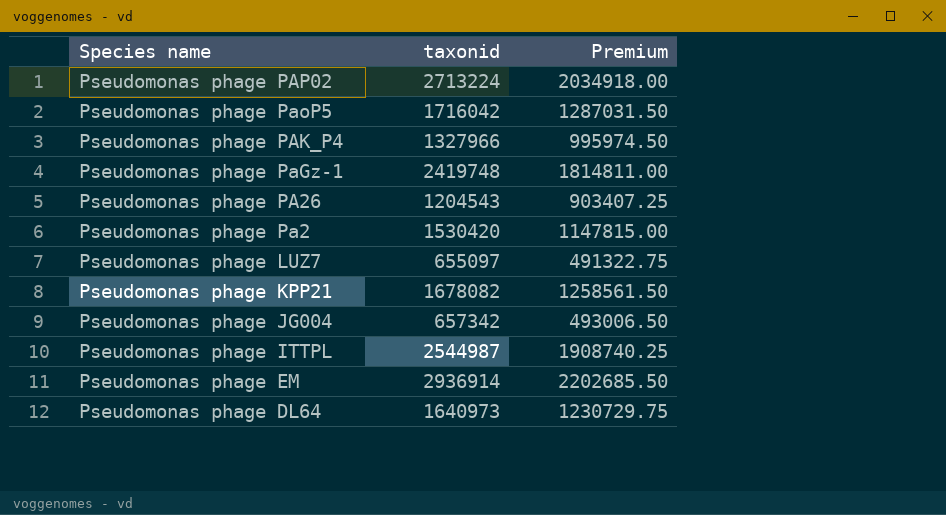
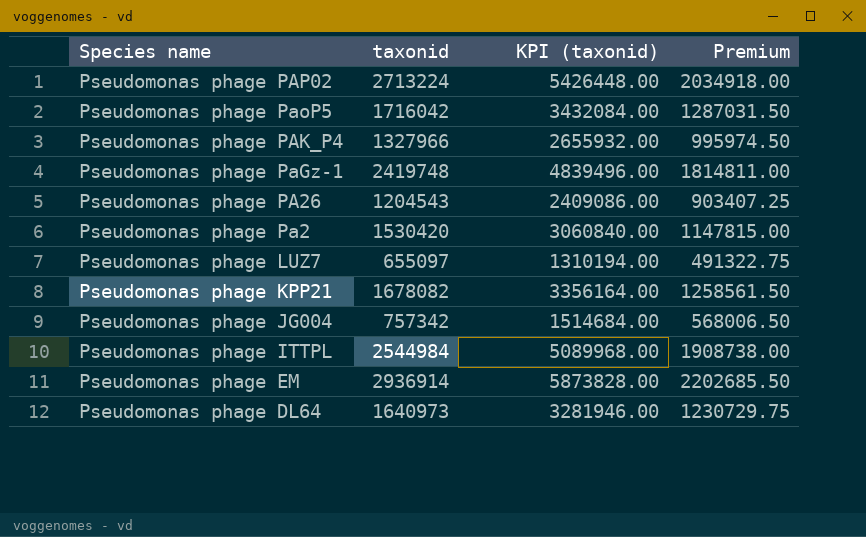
column KPI (taxonid) | formula: none -> [taxonid] * 2
Pseudomonas phage JG004 | taxonid: 657342 -> 757342
Pseudomonas phage JG004 | Premium: 493006.50 -> 568006.50
Pseudomonas phage ITTPL | taxonid: 2544987 -> 2544984
Pseudomonas phage ITTPL | Premium: 1908740.25 -> 1908738.00

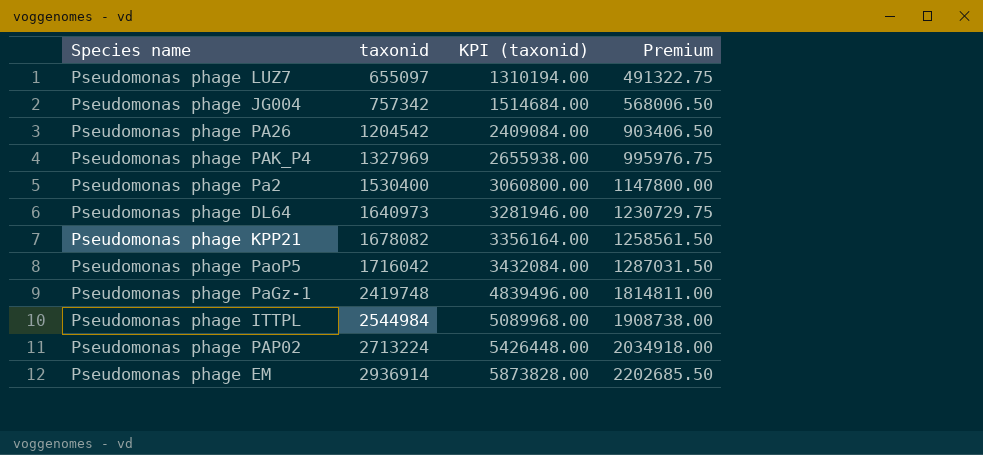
row order: Species name descending -> taxonid ascending
Pseudomonas phage PA26 | taxonid: 1204543 -> 1204542
Pseudomonas phage PA26 | KPI (taxonid): 2409086.00 -> 2409084.00
Pseudomonas phage PA26 | Premium: 903407.25 -> 903406.50
Pseudomonas phage PAK_P4 | taxonid: 1327966 -> 1327969
Pseudomonas phage PAK_P4 | KPI (taxonid): 2655932.00 -> 2655938.00
Pseudomonas phage PAK_P4 | Premium: 995974.50 -> 995976.75
Pseudomonas phage Pa2 | taxonid: 1530420 -> 1530400
Pseudomonas phage Pa2 | KPI (taxonid): 3060840.00 -> 3060800.00
Pseudomonas phage Pa2 | Premium: 1147815.00 -> 1147800.00

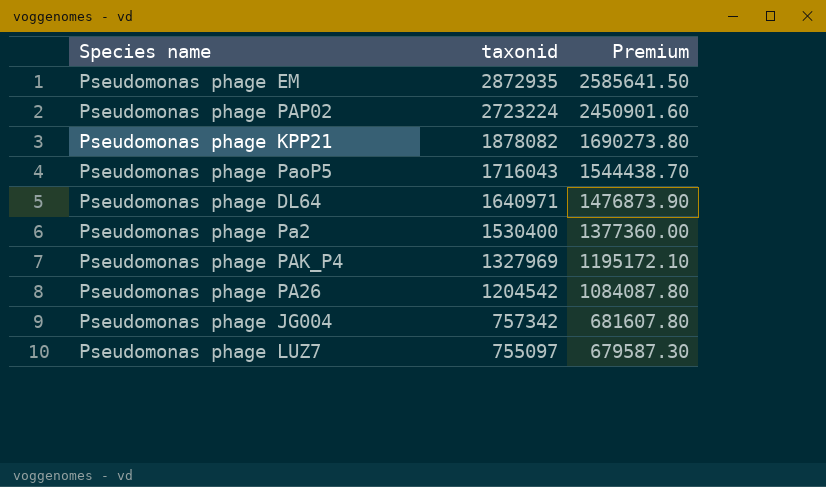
row order: taxonid ascending -> taxonid descending
column KPI (taxonid) | formula: [taxonid] * 2 -> none
column Premium | formula: [taxonid] * 0.75 -> [taxonid] * 0.9
row Pseudomonas phage PaGz-1: 2419748 | 4839496.00 | 1814811.00 -> none
row Pseudomonas phage ITTPL: 2544984 | 5089968.00 | 1908738.00 -> none
Pseudomonas phage EM | taxonid: 2936914 -> 2872935
Pseudomonas phage PAP02 | taxonid: 2713224 -> 2723224
Pseudomonas phage KPP21 | taxonid: 1678082 -> 1878082
Pseudomonas phage PaoP5 | taxonid: 1716042 -> 1716043
Pseudomonas phage DL64 | taxonid: 1640973 -> 1640971
Pseudomonas phage LUZ7 | taxonid: 655097 -> 755097

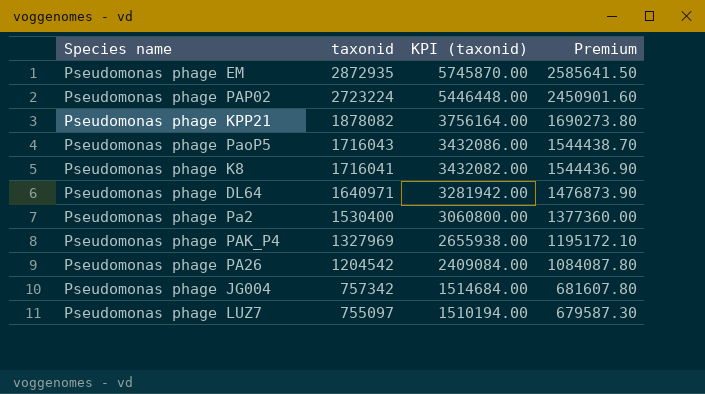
column KPI (taxonid) | formula: none -> [taxonid] * 2
row Pseudomonas phage K8: none -> 1716041 | 3432082.00 | 1544436.90

